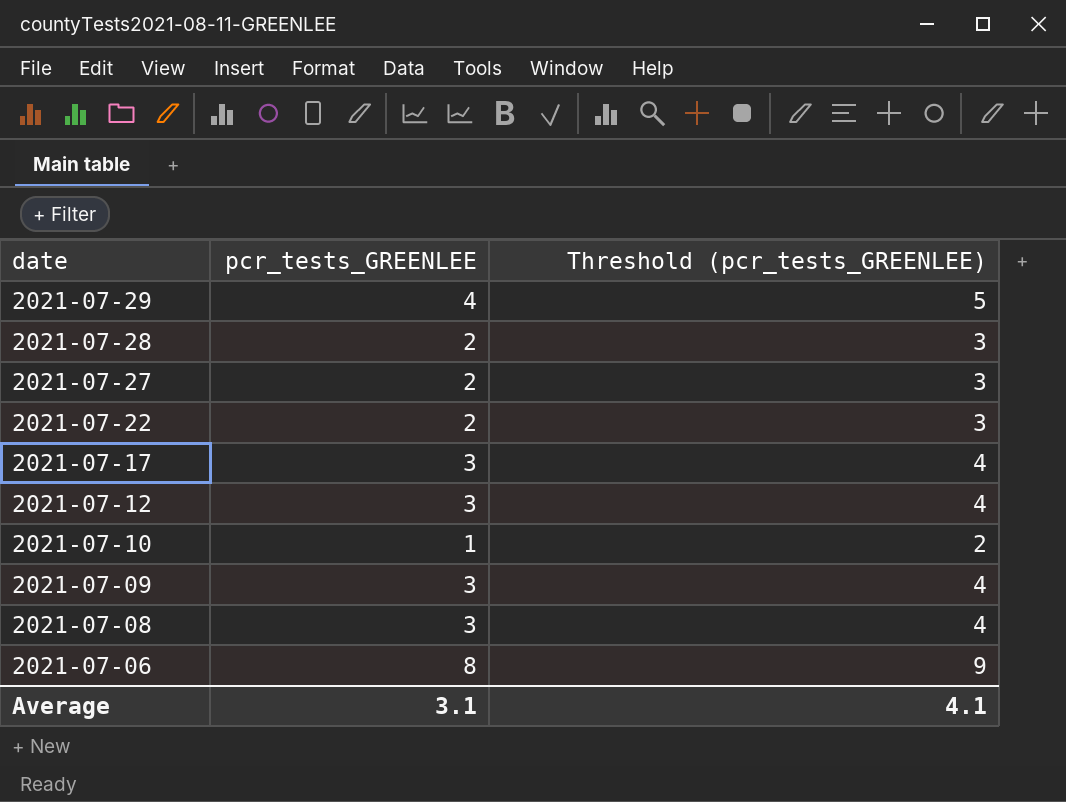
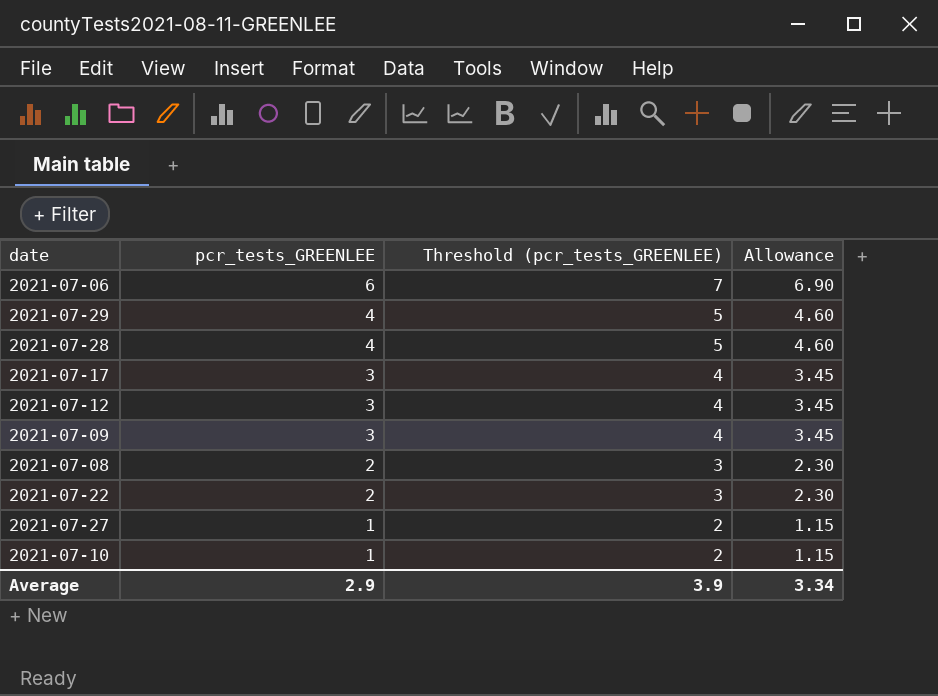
row order: date descending -> pcr_tests_GREENLEE descending
column Allowance | formula: none -> [pcr_tests_GREENLEE] * 1.15
2021-07-06 | pcr_tests_GREENLEE: 8 -> 6
2021-07-06 | Threshold (pcr_tests_GREENLEE): 9 -> 7
2021-07-28 | pcr_tests_GREENLEE: 2 -> 4
2021-07-28 | Threshold (pcr_tests_GREENLEE): 3 -> 5
2021-07-08 | pcr_tests_GREENLEE: 3 -> 2
2021-07-08 | Threshold (pcr_tests_GREENLEE): 4 -> 3
2021-07-27 | pcr_tests_GREENLEE: 2 -> 1
2021-07-27 | Threshold (pcr_tests_GREENLEE): 3 -> 2
Average | pcr_tests_GREENLEE: 3.1 -> 2.9
Average | Threshold (pcr_tests_GREENLEE): 4.1 -> 3.9

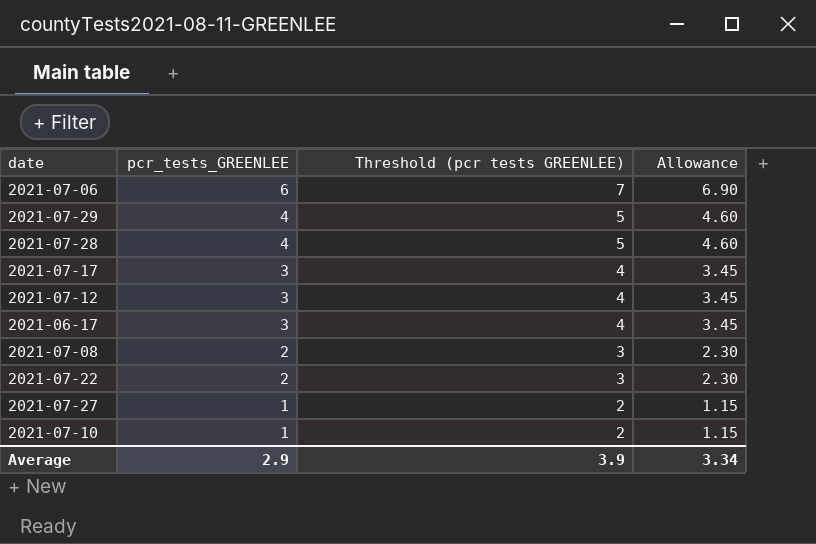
column name: Threshold (pcr_tests_GREENLEE) -> Threshold (pcr tests GREENLEE)
row 2021-07-09: 3 | 4 | 3.45 -> none
row 2021-06-17: none -> 3 | 4 | 3.45

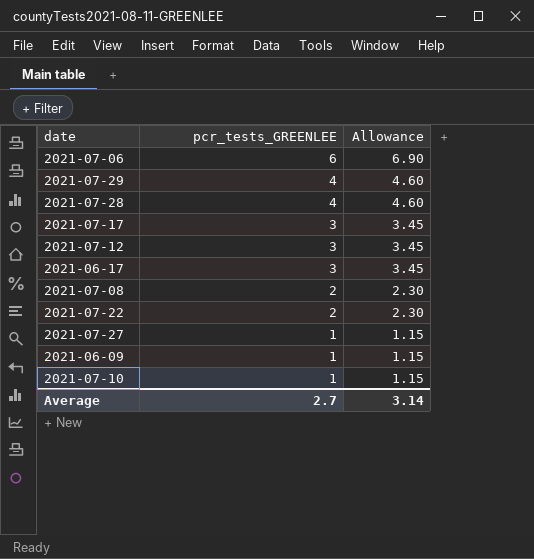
column Threshold (pcr tests GREENLEE) | formula: [pcr_tests_GREENLEE] + 1 -> none
row 2021-06-09: none -> 1 | 1.15
Average | pcr_tests_GREENLEE: 2.9 -> 2.7
Average | Allowance: 3.34 -> 3.14

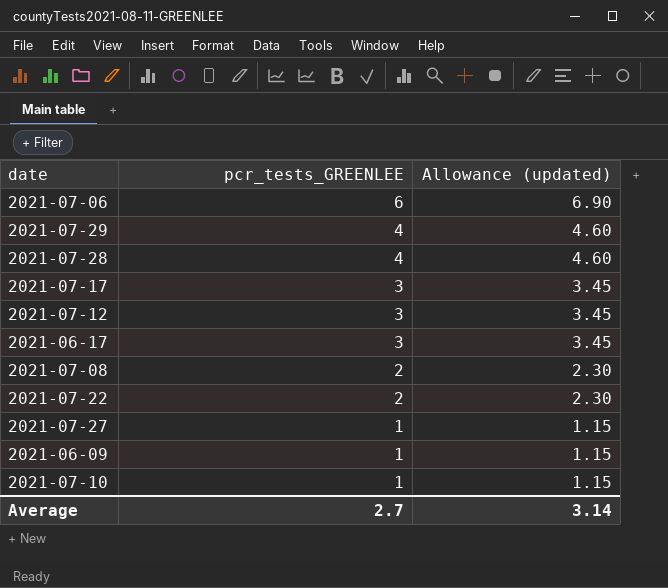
column name: Allowance -> Allowance (updated)

